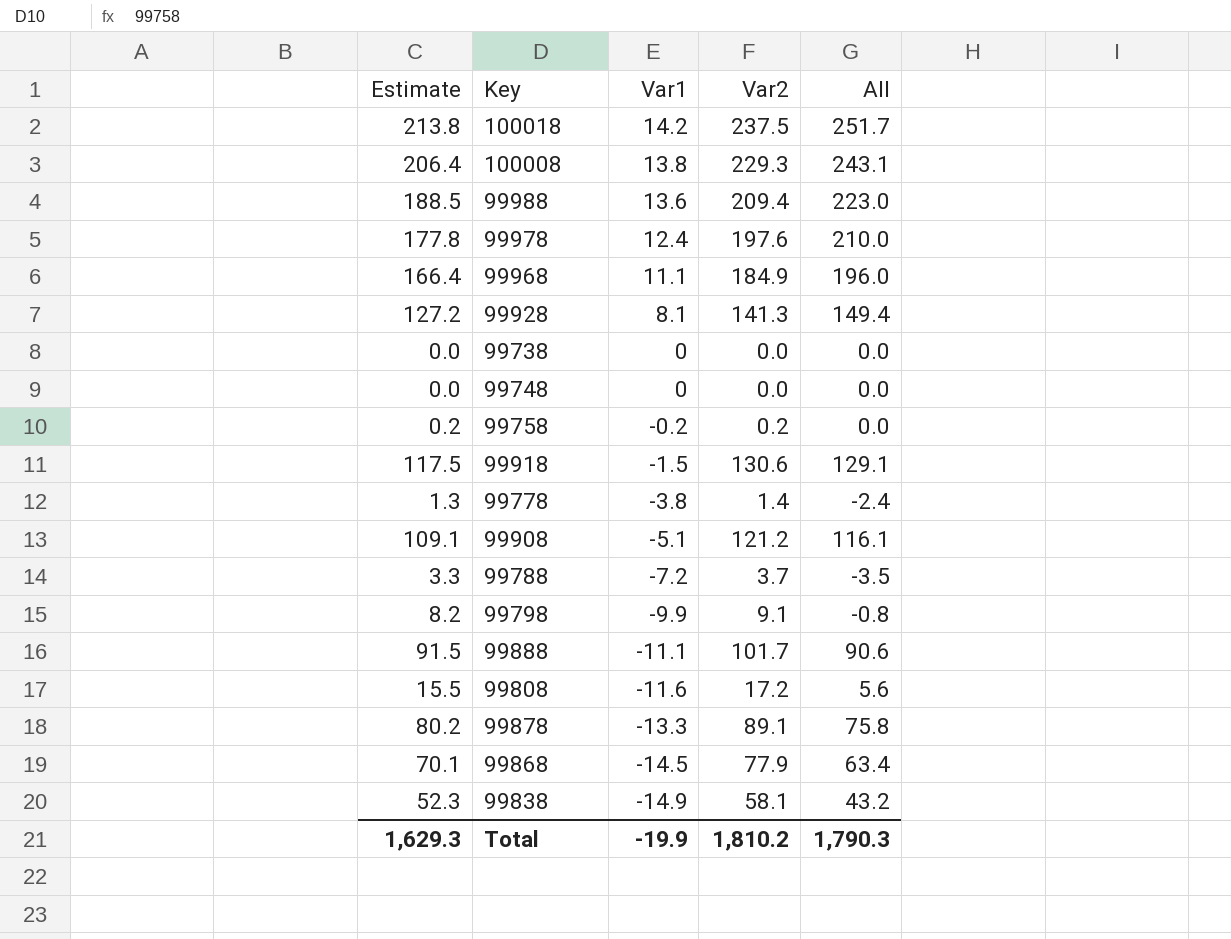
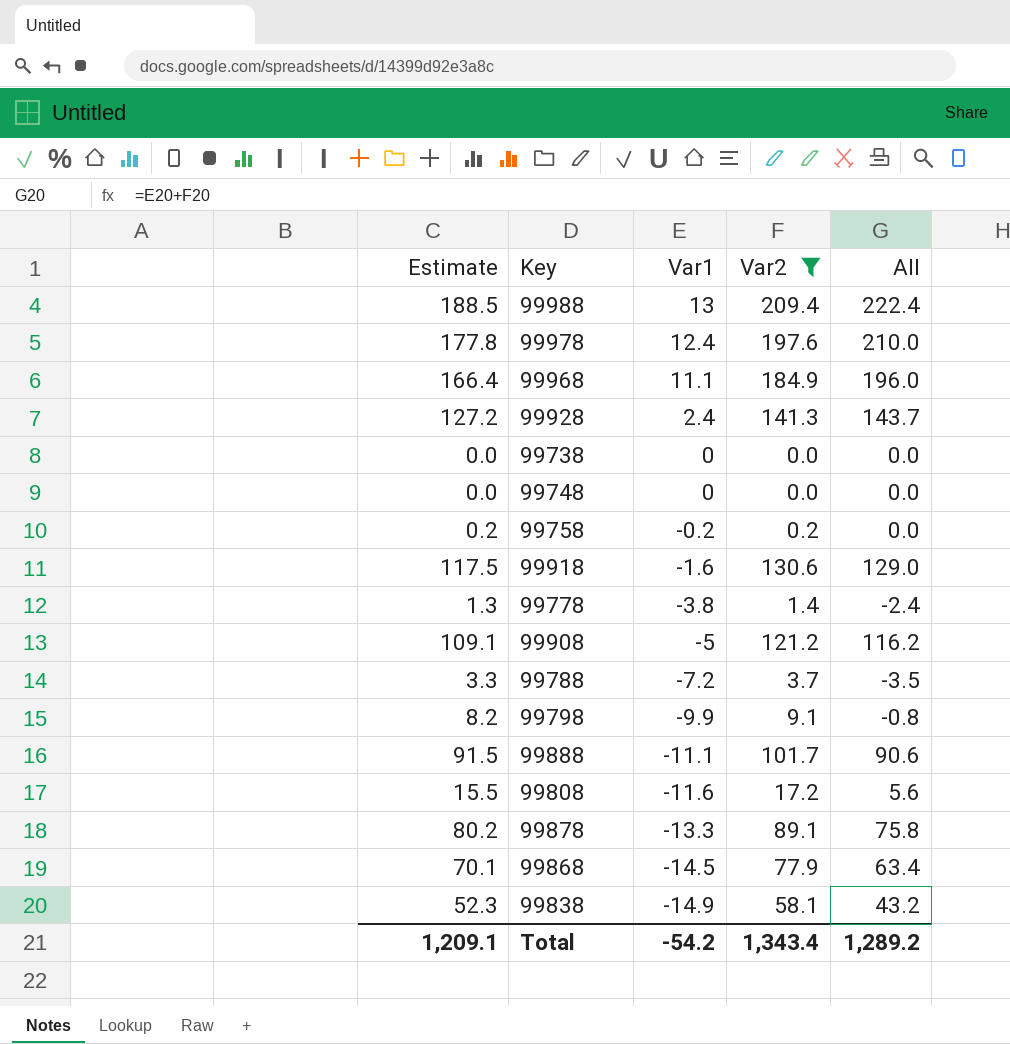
filter: none -> Var2 <= 209.4
99988 | Var1: 13.6 -> 13
99988 | All: 223.0 -> 222.4
99928 | Var1: 8.1 -> 2.4
99928 | All: 149.4 -> 143.7
99918 | Var1: -1.5 -> -1.6
99918 | All: 129.1 -> 129.0
99908 | Var1: -5.1 -> -5
99908 | All: 116.1 -> 116.2
Total | Estimate: 1,629.3 -> 1,209.1
Total | Var1: -19.9 -> -54.2
Total | Var2: 1,810.2 -> 1,343.4
Total | All: 1,790.3 -> 1,289.2

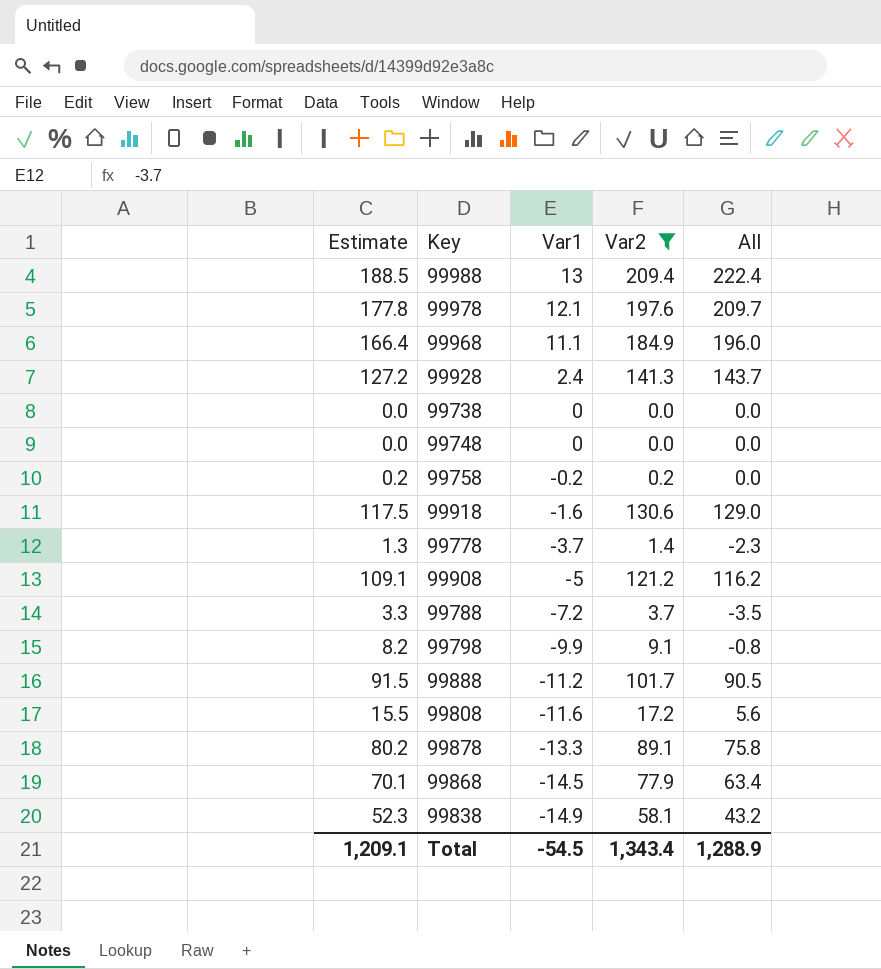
99978 | Var1: 12.4 -> 12.1
99978 | All: 210.0 -> 209.7
99778 | Var1: -3.8 -> -3.7
99778 | All: -2.4 -> -2.3
99888 | Var1: -11.1 -> -11.2
99888 | All: 90.6 -> 90.5
Total | Var1: -54.2 -> -54.5
Total | All: 1,289.2 -> 1,288.9

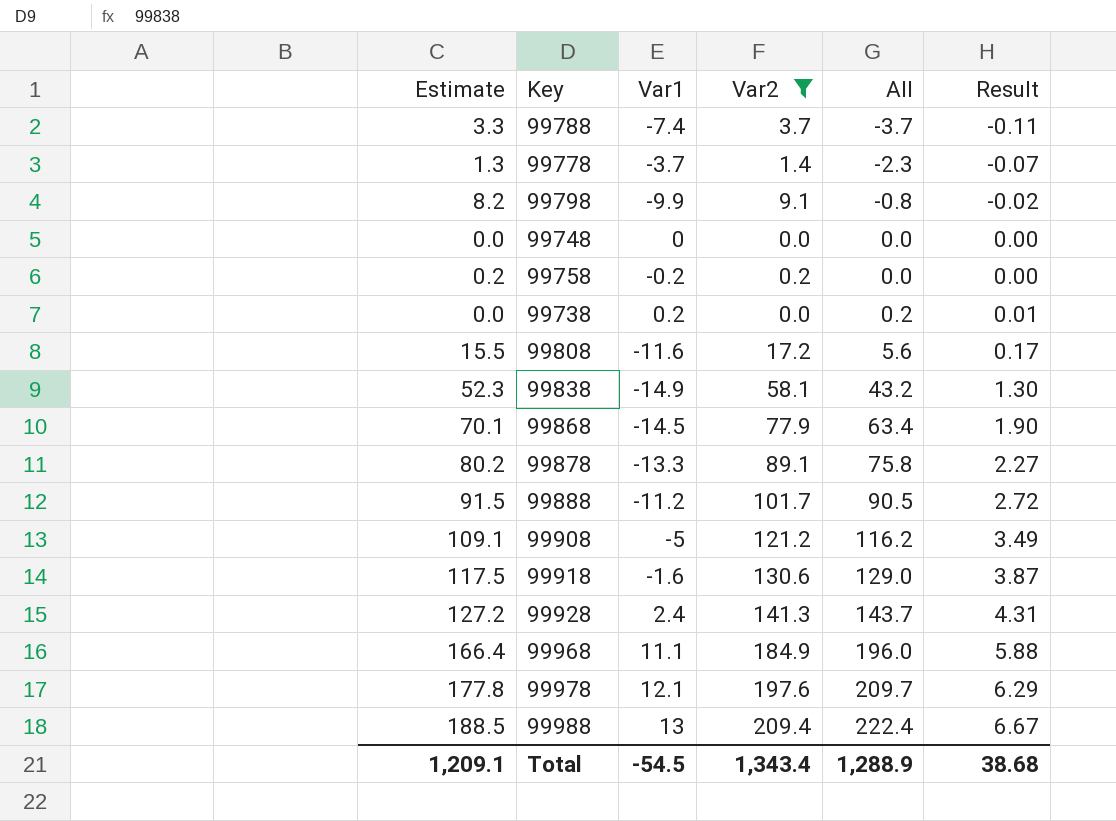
row order: Var1 descending -> All ascending
column Result | formula: none -> [All] * 0.03
99788 | Var1: -7.2 -> -7.4
99788 | All: -3.5 -> -3.7
99738 | Var1: 0 -> 0.2
99738 | All: 0.0 -> 0.2

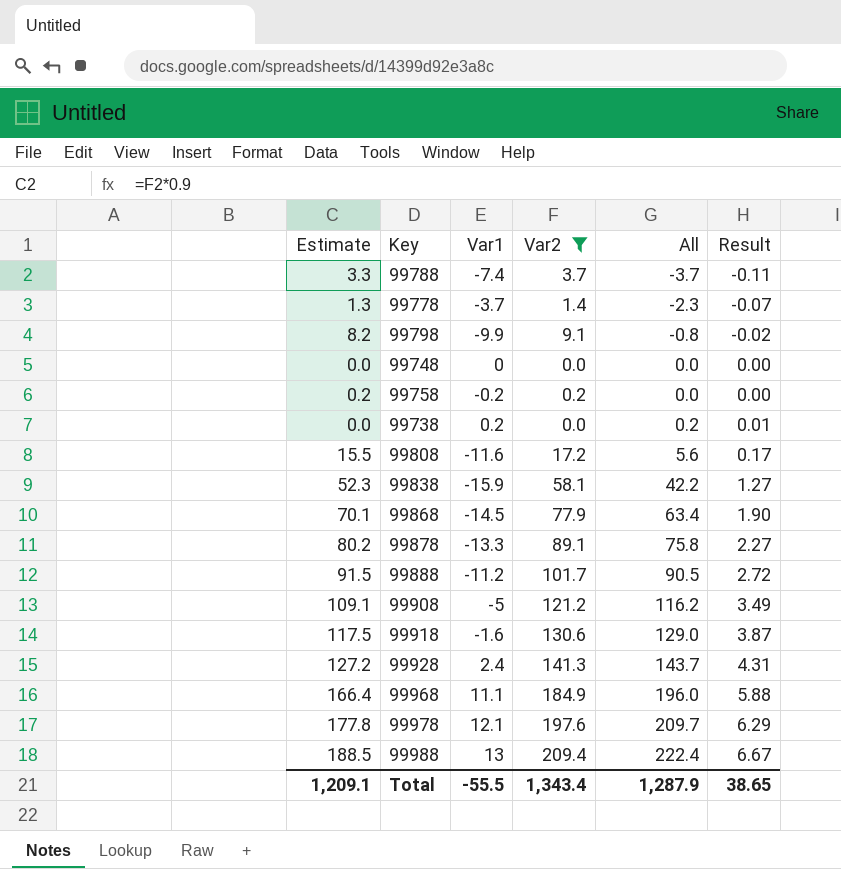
99838 | Var1: -14.9 -> -15.9
99838 | All: 43.2 -> 42.2
99838 | Result: 1.30 -> 1.27
Total | Var1: -54.5 -> -55.5
Total | All: 1,288.9 -> 1,287.9
Total | Result: 38.68 -> 38.65

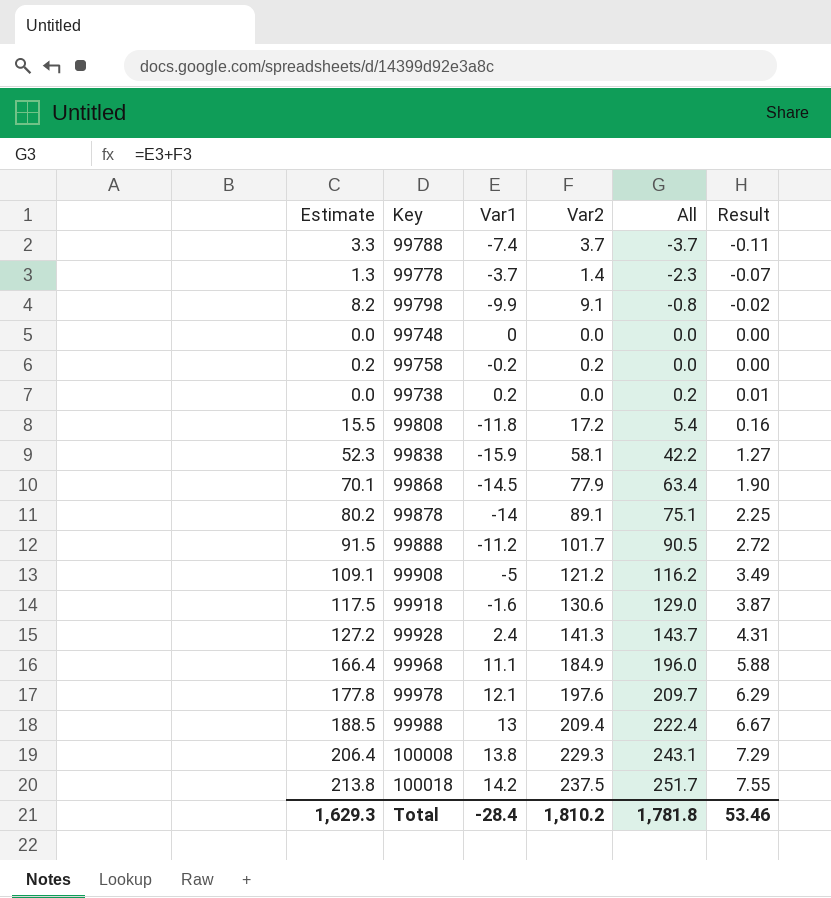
filter: Var2 <= 209.4 -> none
99808 | Var1: -11.6 -> -11.8
99808 | All: 5.6 -> 5.4
99808 | Result: 0.17 -> 0.16
99878 | Var1: -13.3 -> -14
99878 | All: 75.8 -> 75.1
99878 | Result: 2.27 -> 2.25
Total | Estimate: 1,209.1 -> 1,629.3
Total | Var1: -55.5 -> -28.4
Total | Var2: 1,343.4 -> 1,810.2
Total | All: 1,287.9 -> 1,781.8
Total | Result: 38.65 -> 53.46

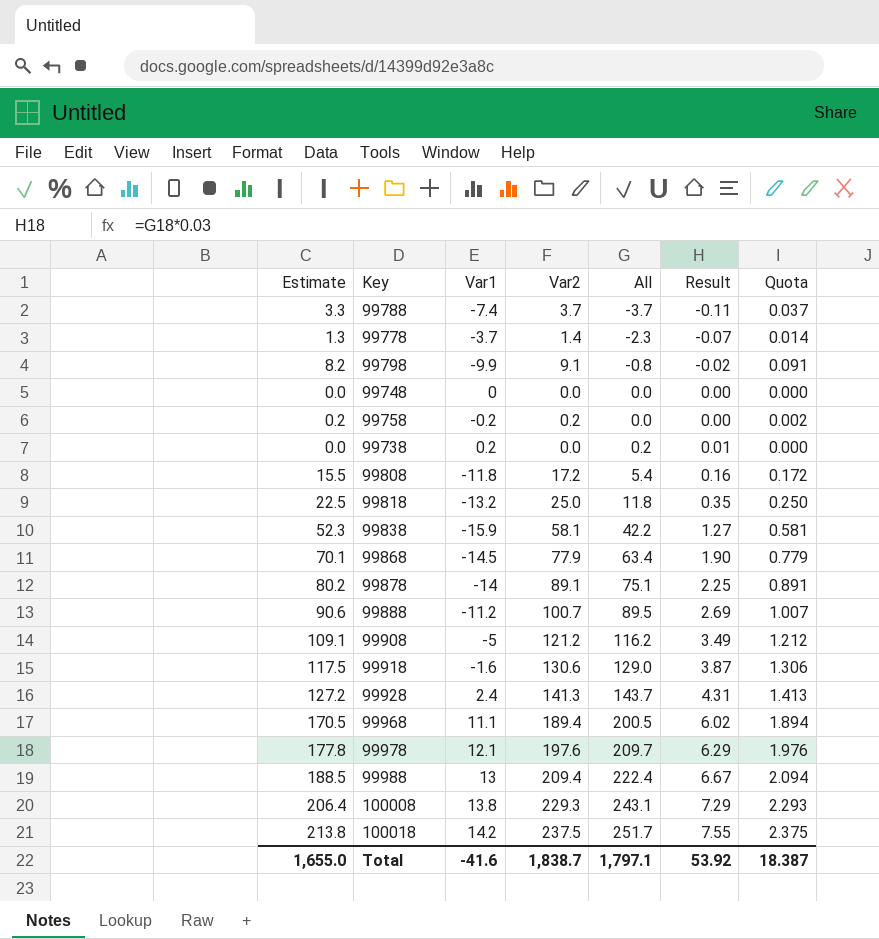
column Quota | formula: none -> [Var2] * 0.01
row 99818: none -> 22.5 | -13.2 | 25.0 | 11.8 | 0.35 | 0.250
99888 | Estimate: 91.5 -> 90.6
99888 | Var2: 101.7 -> 100.7
99888 | All: 90.5 -> 89.5
99888 | Result: 2.72 -> 2.69
99968 | Estimate: 166.4 -> 170.5
99968 | Var2: 184.9 -> 189.4
99968 | All: 196.0 -> 200.5
99968 | Result: 5.88 -> 6.02
Total | Estimate: 1,629.3 -> 1,655.0
Total | Var1: -28.4 -> -41.6
Total | Var2: 1,810.2 -> 1,838.7
Total | All: 1,781.8 -> 1,797.1
Total | Result: 53.46 -> 53.92

